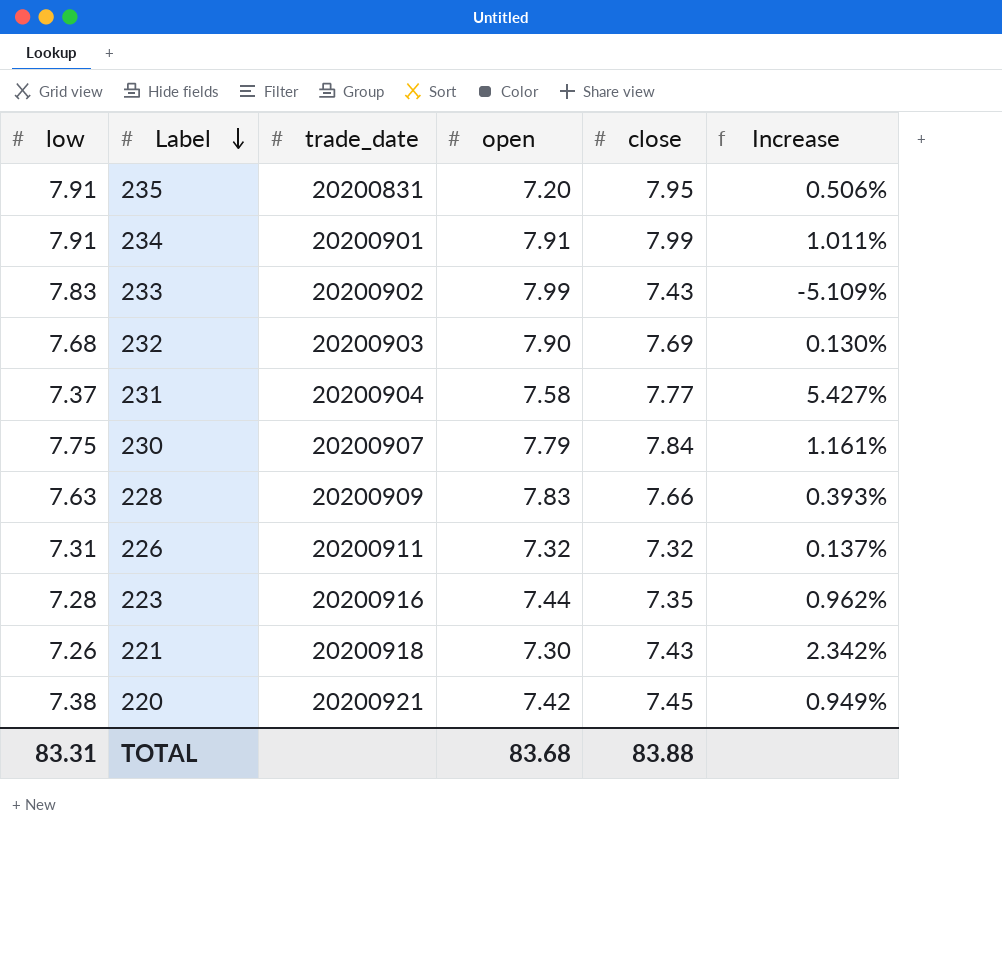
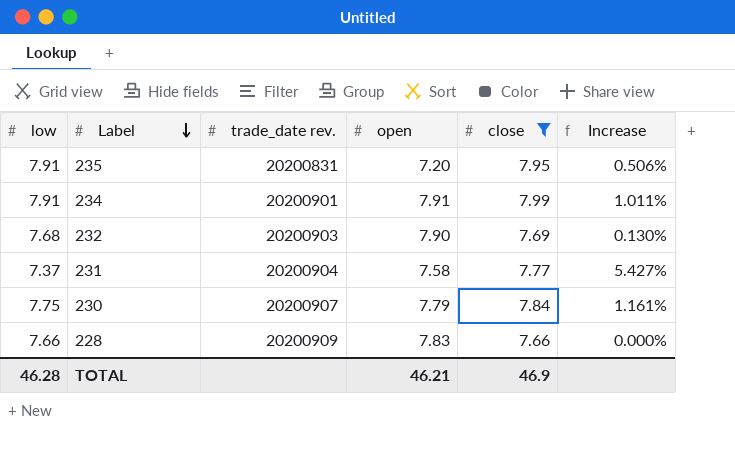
filter: none -> close >= 7.66
column name: trade_date -> trade_date rev.
228 | low: 7.63 -> 7.66
228 | Increase: 0.393% -> 0.000%
TOTAL | low: 83.31 -> 46.28
TOTAL | open: 83.68 -> 46.21
TOTAL | close: 83.88 -> 46.9

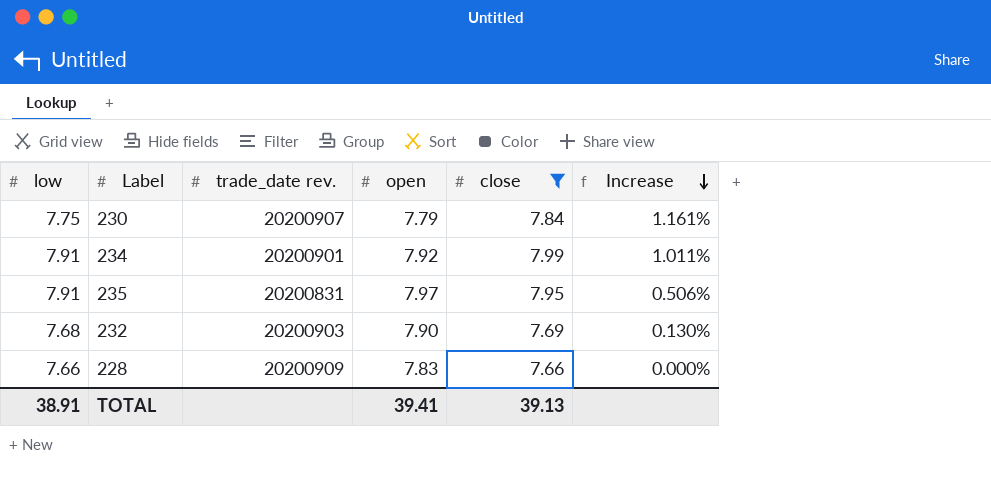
row order: Label descending -> Increase descending
row 231: 7.37 | 20200904 | 7.58 | 7.77 | 5.427% -> none
234 | open: 7.91 -> 7.92
235 | open: 7.20 -> 7.97
TOTAL | low: 46.28 -> 38.91
TOTAL | open: 46.21 -> 39.41
TOTAL | close: 46.9 -> 39.13

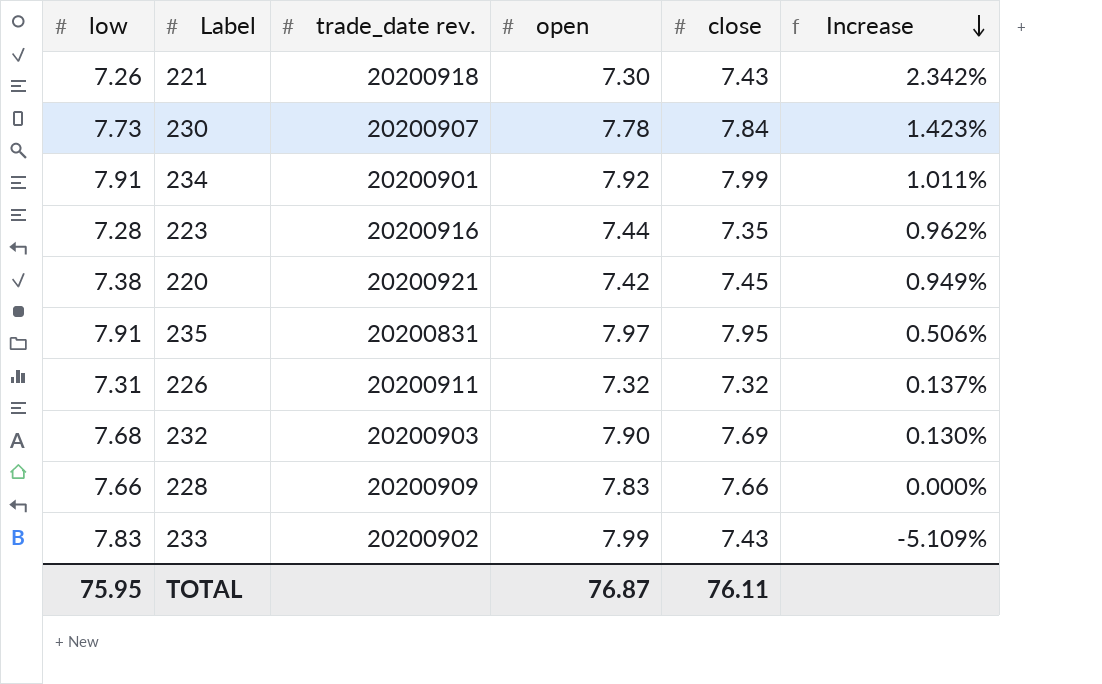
filter: close >= 7.66 -> none
230 | low: 7.75 -> 7.73
230 | open: 7.79 -> 7.78
230 | Increase: 1.161% -> 1.423%
TOTAL | low: 38.91 -> 75.95
TOTAL | open: 39.41 -> 76.87
TOTAL | close: 39.13 -> 76.11

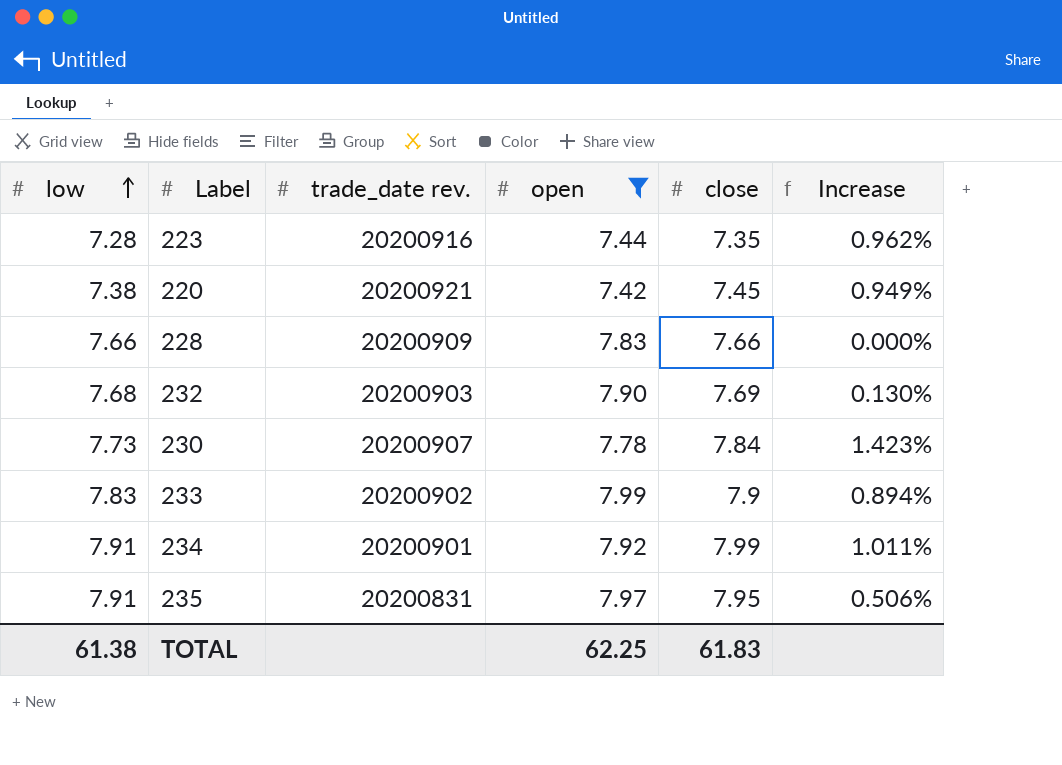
filter: none -> open >= 7.42
row order: Increase descending -> low ascending
233 | close: 7.43 -> 7.9
233 | Increase: -5.109% -> 0.894%
TOTAL | low: 75.95 -> 61.38
TOTAL | open: 76.87 -> 62.25
TOTAL | close: 76.11 -> 61.83

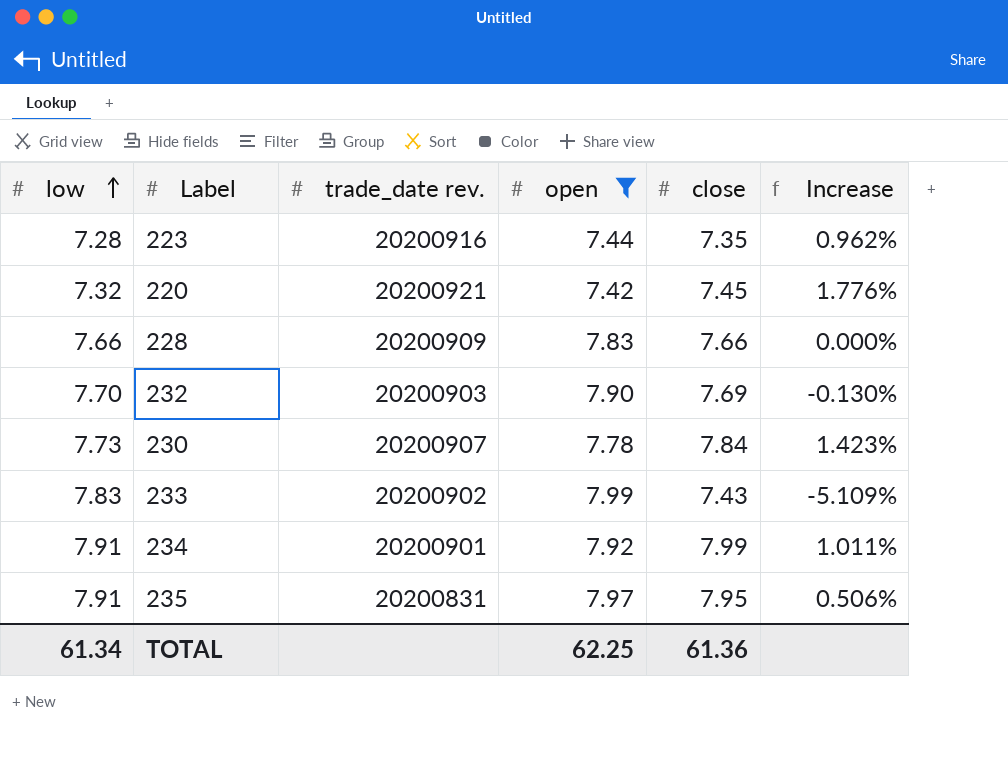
220 | low: 7.38 -> 7.32
220 | Increase: 0.949% -> 1.776%
232 | low: 7.68 -> 7.70
232 | Increase: 0.130% -> -0.130%
233 | close: 7.9 -> 7.43
233 | Increase: 0.894% -> -5.109%
TOTAL | low: 61.38 -> 61.34
TOTAL | close: 61.83 -> 61.36

